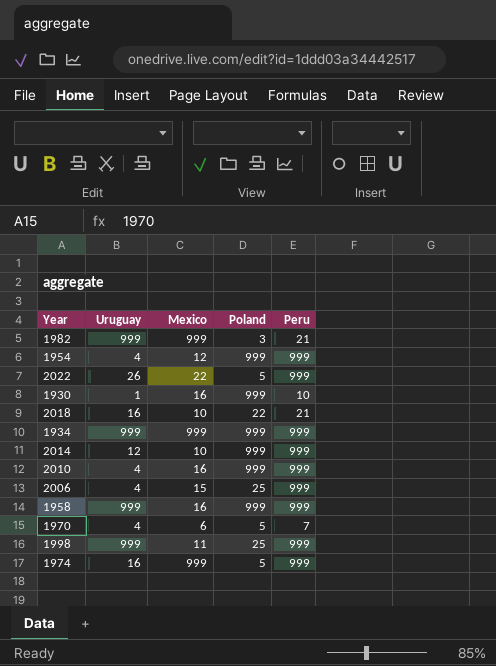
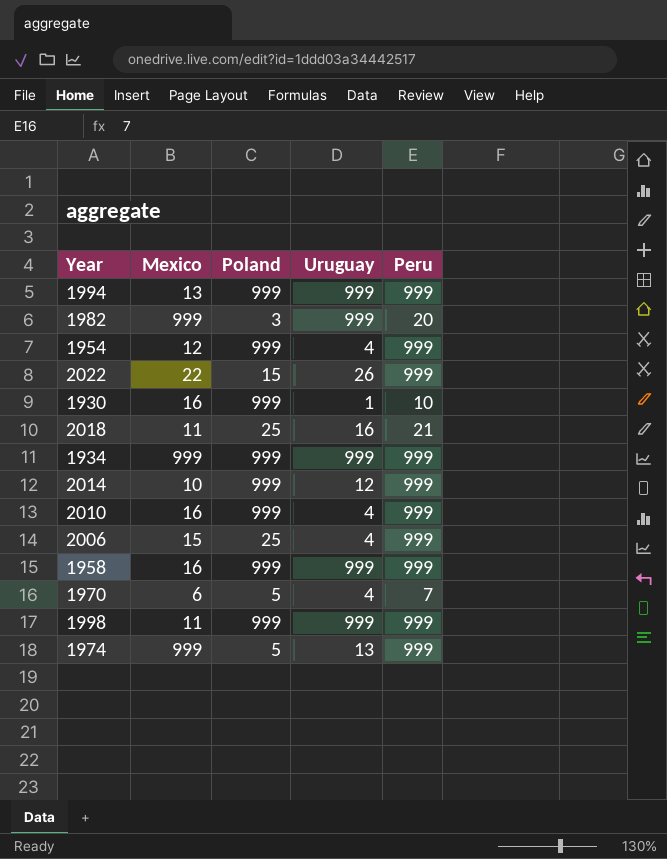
column Uruguay | position: 2 -> 4
row 1994: none -> 13 | 999 | 999 | 999
1982 | Peru: 21 -> 20
2022 | Poland: 5 -> 15
2018 | Mexico: 10 -> 11
2018 | Poland: 22 -> 25
1998 | Poland: 25 -> 999
1974 | Uruguay: 16 -> 13

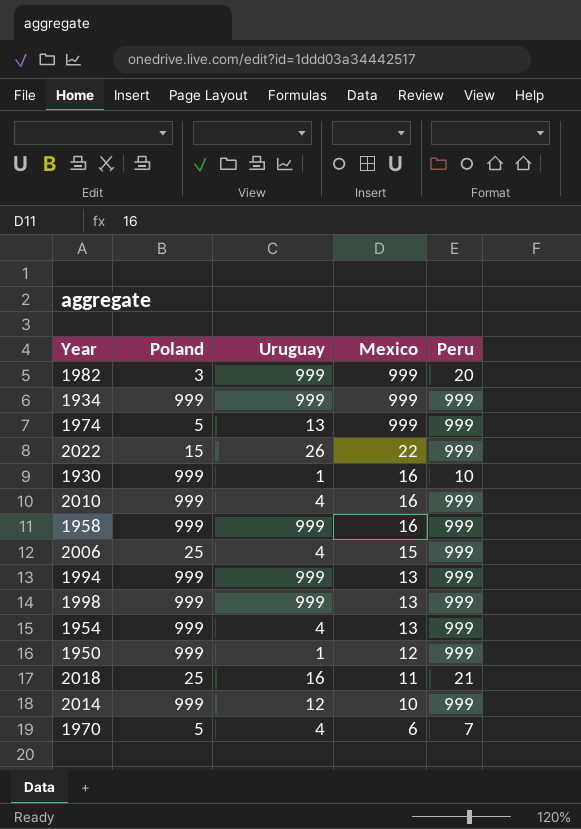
row order: none -> Mexico descending
column Mexico | position: 2 -> 4
1998 | Mexico: 11 -> 13
1954 | Mexico: 12 -> 13
row 1950: none -> 999 | 1 | 12 | 999

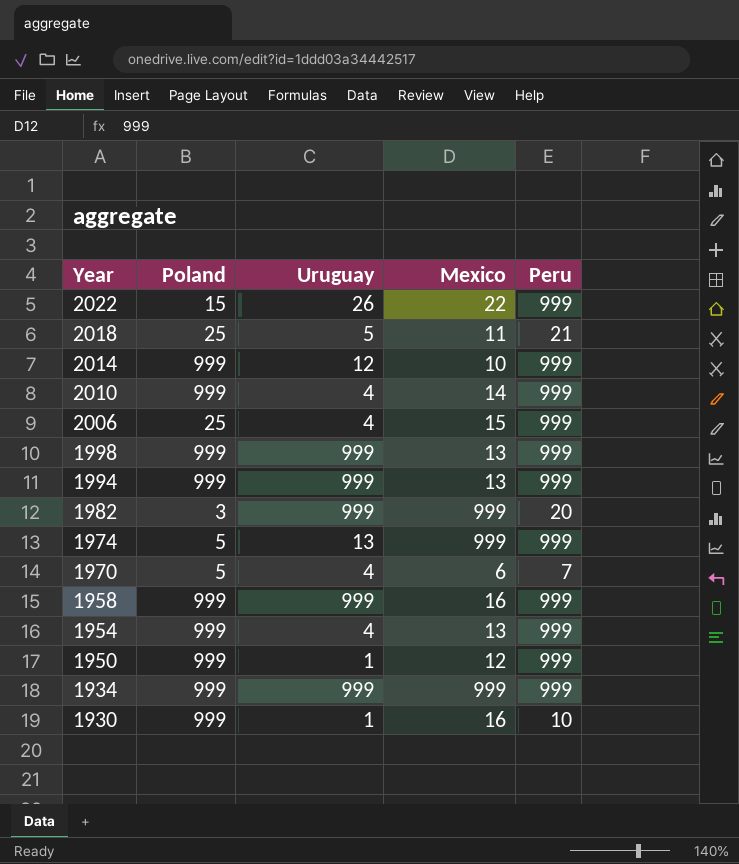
row order: Mexico descending -> Year descending
2018 | Uruguay: 16 -> 5
2010 | Mexico: 16 -> 14

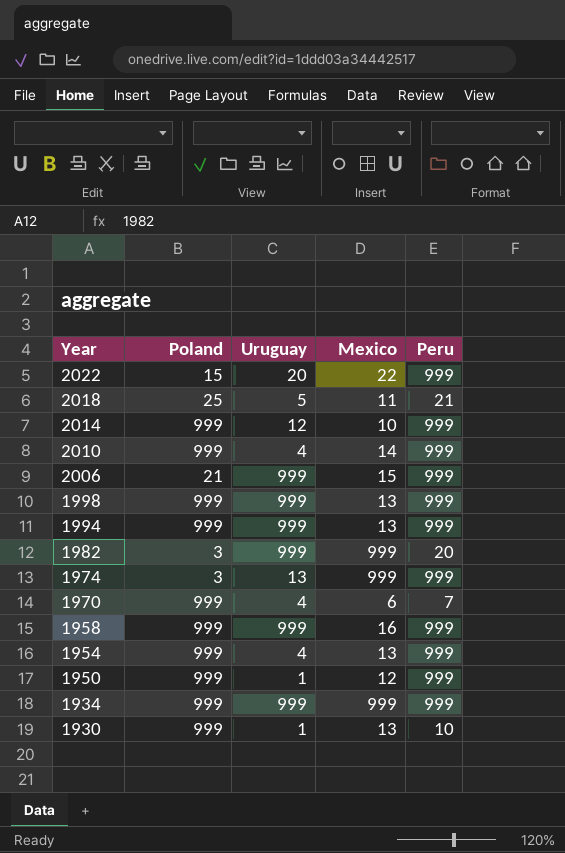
2022 | Uruguay: 26 -> 20
2006 | Poland: 25 -> 21
2006 | Uruguay: 4 -> 999
1974 | Poland: 5 -> 3
1970 | Poland: 5 -> 999
1930 | Mexico: 16 -> 13

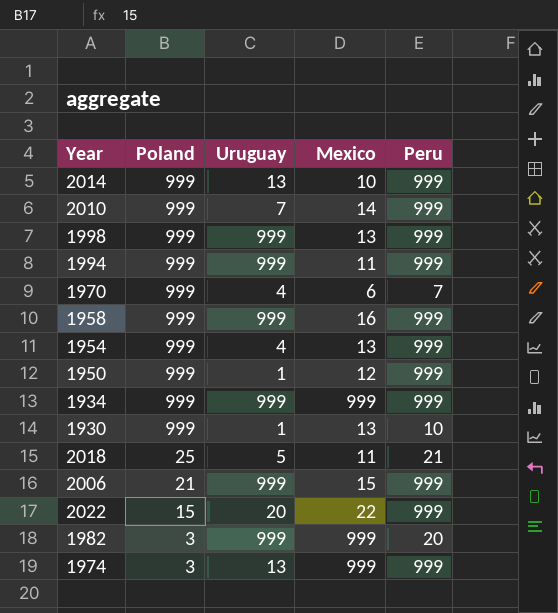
row order: Year descending -> Poland descending
2014 | Uruguay: 12 -> 13
2010 | Uruguay: 4 -> 7
1994 | Mexico: 13 -> 11

